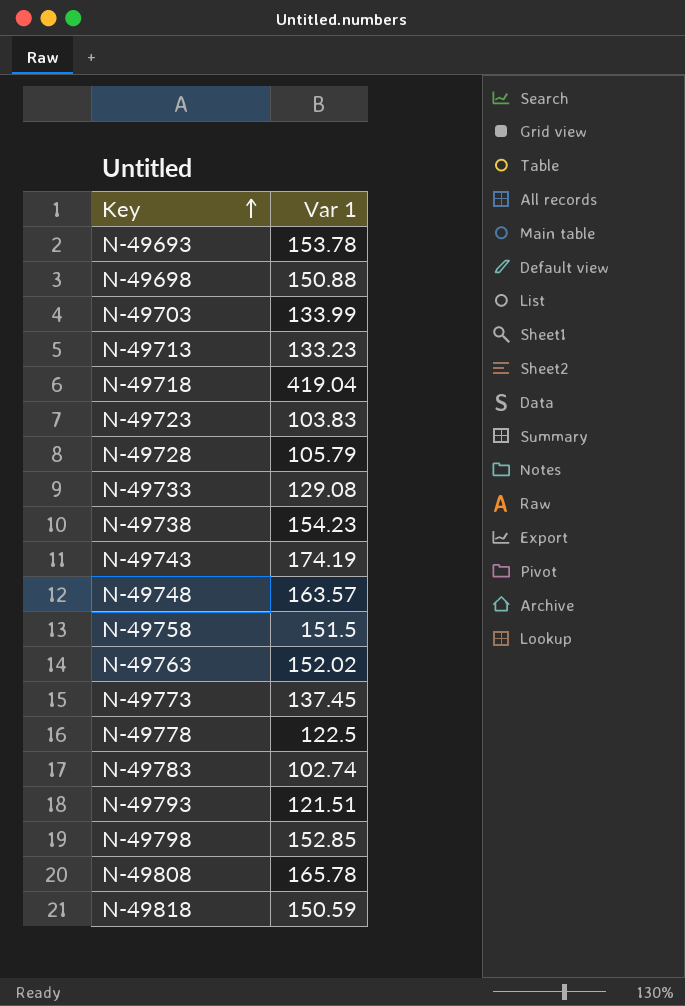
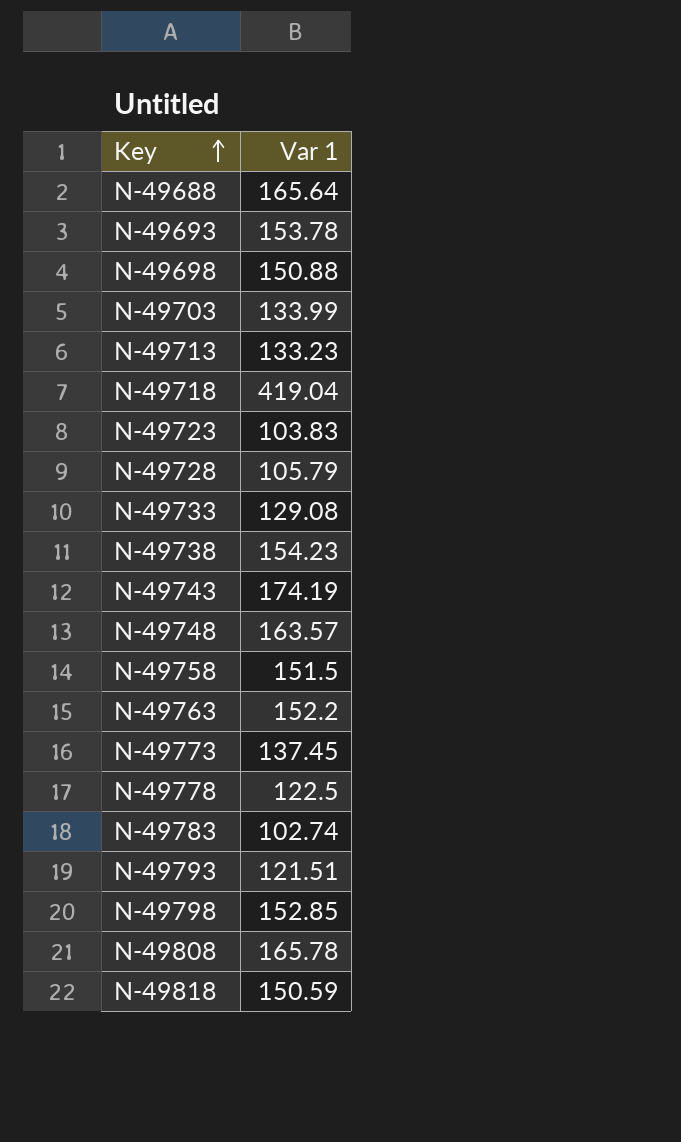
row N-49688: none -> 165.64
N-49763 | Var 1: 152.02 -> 152.2

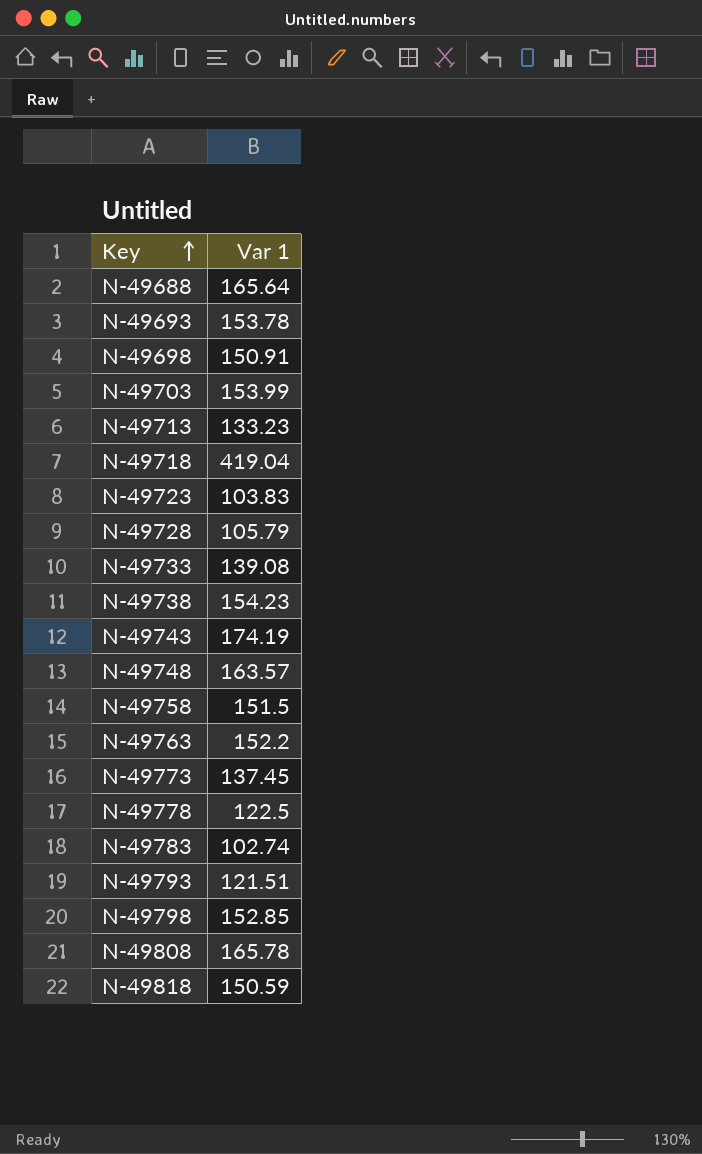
N-49698 | Var 1: 150.88 -> 150.91
N-49703 | Var 1: 133.99 -> 153.99
N-49733 | Var 1: 129.08 -> 139.08

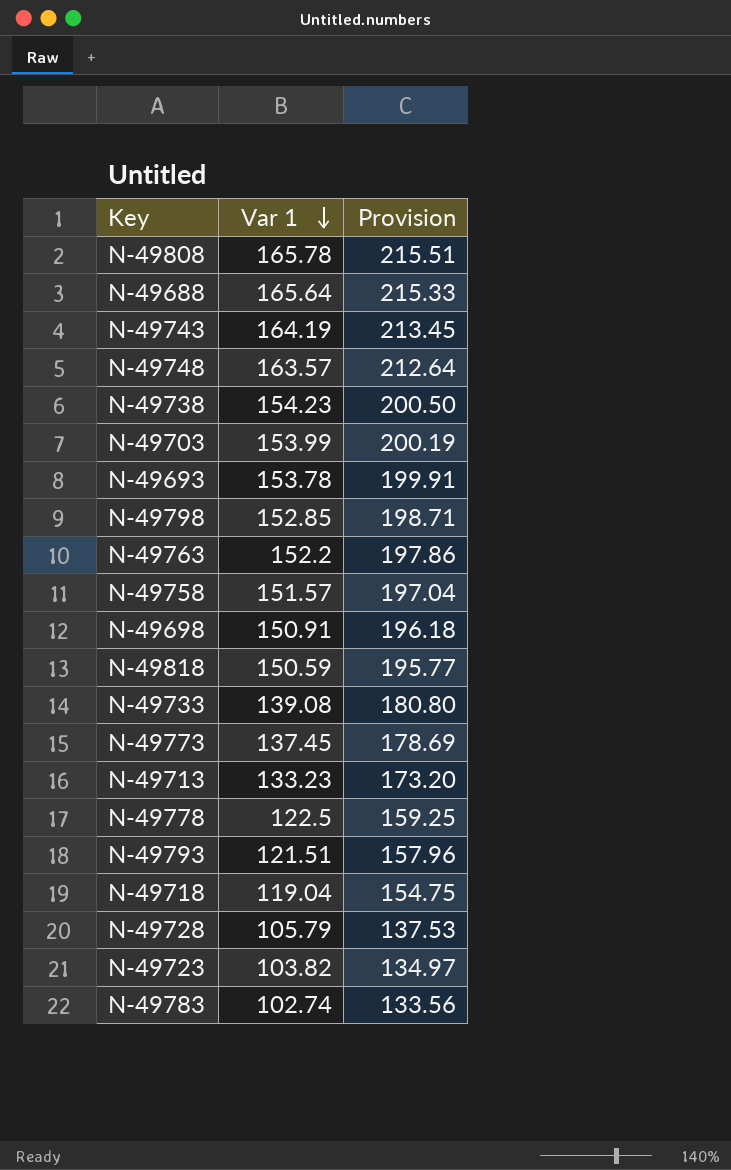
row order: Key ascending -> Var 1 descending
column Provision | formula: none -> [Var 1] * 1.3
N-49743 | Var 1: 174.19 -> 164.19
N-49758 | Var 1: 151.5 -> 151.57
N-49718 | Var 1: 419.04 -> 119.04
N-49723 | Var 1: 103.83 -> 103.82

